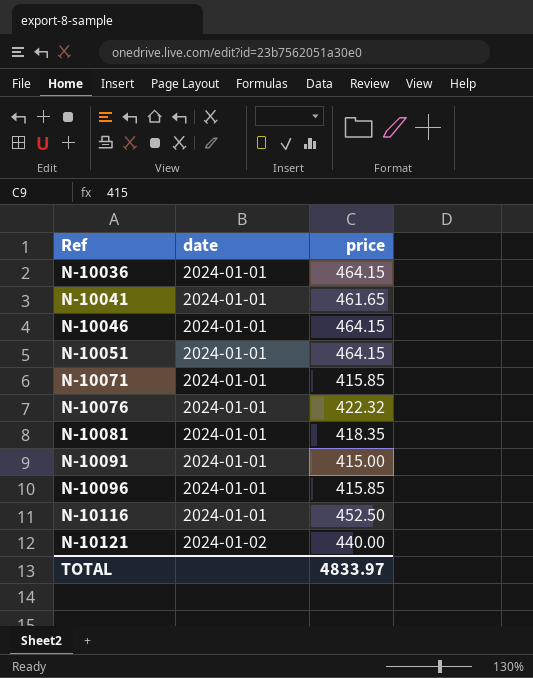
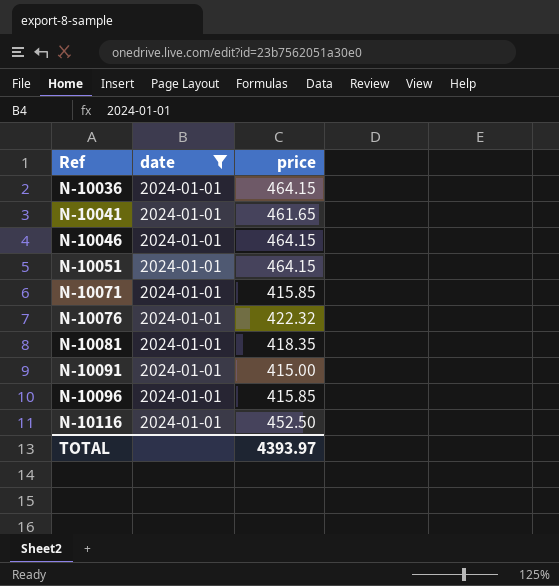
filter: none -> date = 2024-01-01
TOTAL | price: 4833.97 -> 4393.97

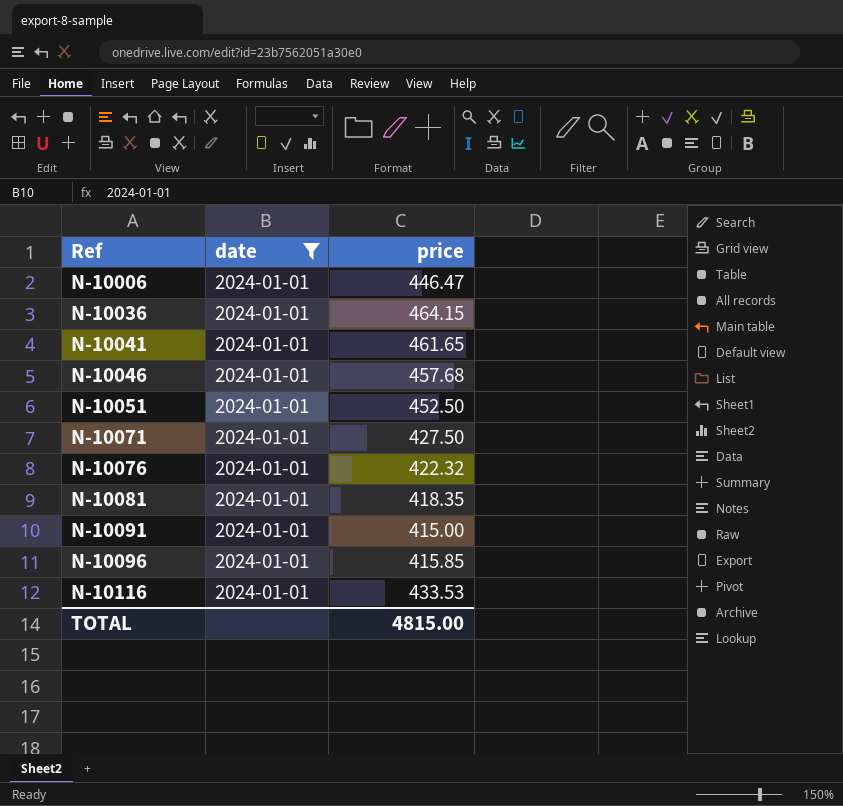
row N-10006: none -> 2024-01-01 | 446.47
N-10046 | price: 464.15 -> 457.68
N-10051 | price: 464.15 -> 452.50
N-10071 | price: 415.85 -> 427.50
N-10116 | price: 452.50 -> 433.53
TOTAL | price: 4393.97 -> 4815.00

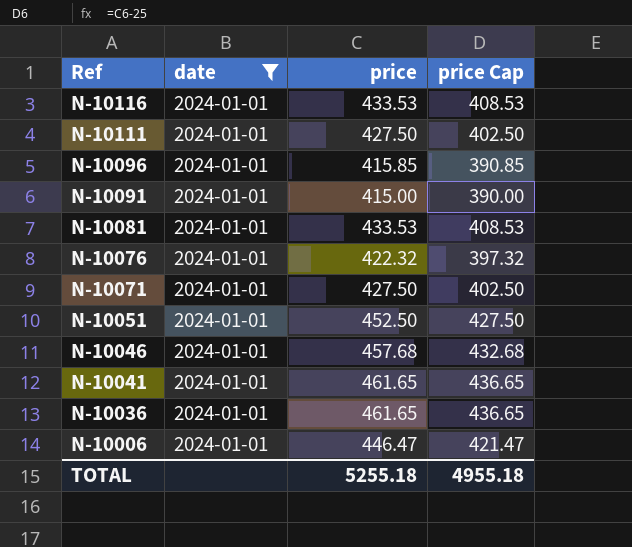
row order: Ref ascending -> Ref descending
column price Cap | formula: none -> [price] - 25
row N-10111: none -> 2024-01-01 | 427.50 | 402.50
N-10081 | price: 418.35 -> 433.53
N-10036 | price: 464.15 -> 461.65
TOTAL | price: 4815.00 -> 5255.18

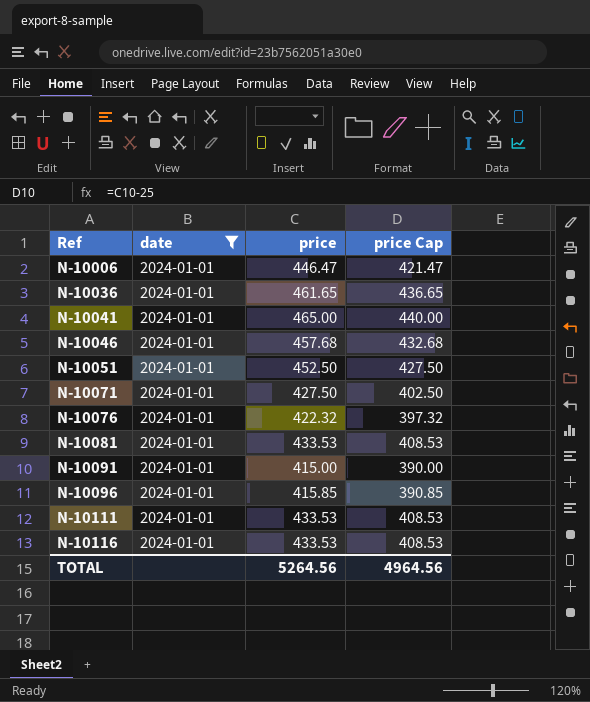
row order: Ref descending -> Ref ascending
N-10041 | price: 461.65 -> 465.00
N-10041 | price Cap: 436.65 -> 440.00
N-10111 | price: 427.50 -> 433.53
N-10111 | price Cap: 402.50 -> 408.53
TOTAL | price: 5255.18 -> 5264.56
TOTAL | price Cap: 4955.18 -> 4964.56

